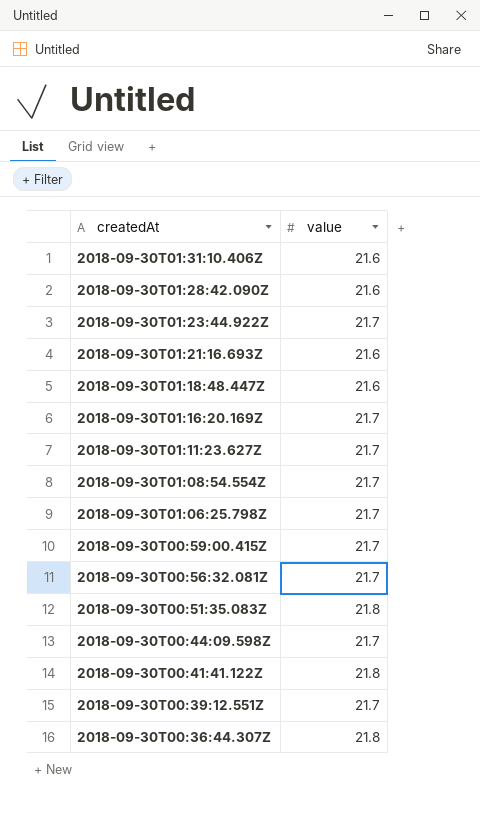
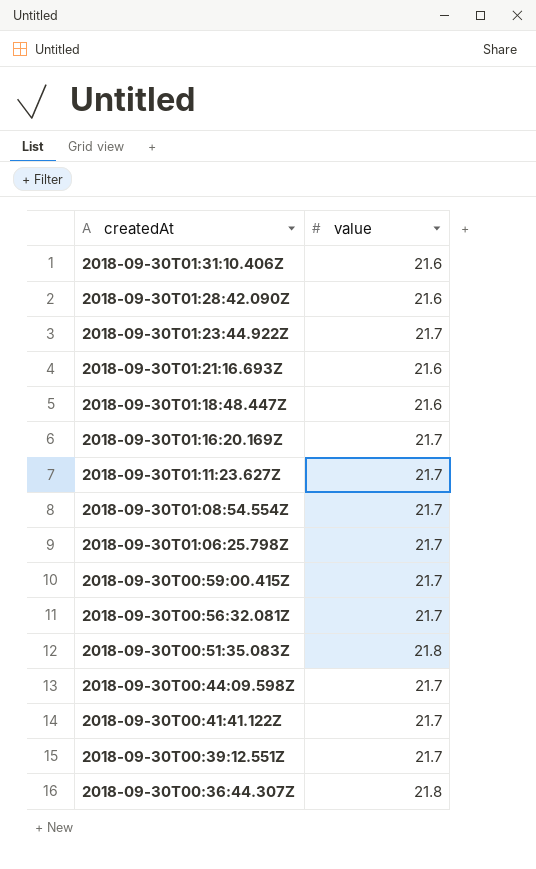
2018-09-30T00:41:41.122Z | value: 21.8 -> 21.7

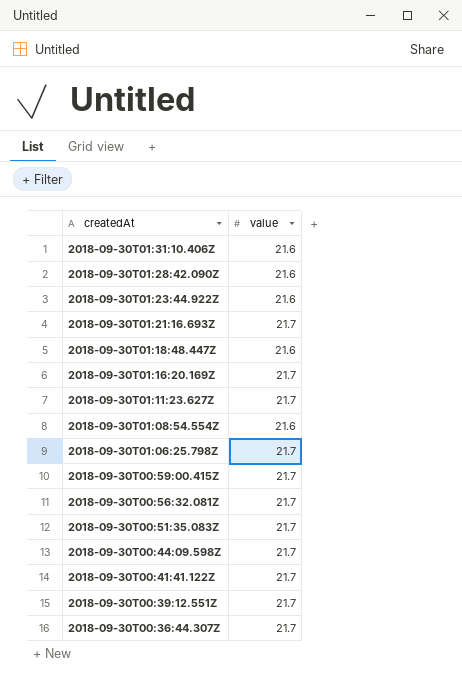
2018-09-30T01:23:44.922Z | value: 21.7 -> 21.6
2018-09-30T01:21:16.693Z | value: 21.6 -> 21.7
2018-09-30T01:08:54.554Z | value: 21.7 -> 21.6
2018-09-30T00:51:35.083Z | value: 21.8 -> 21.7
2018-09-30T00:36:44.307Z | value: 21.8 -> 21.7

